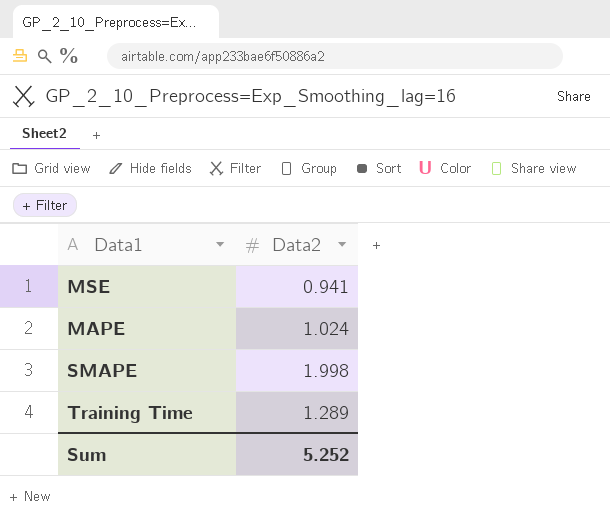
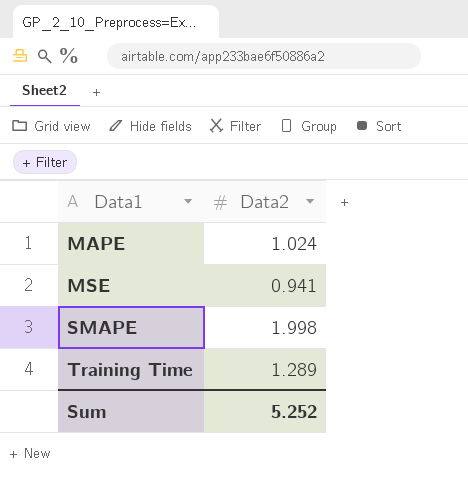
row order: none -> Data1 ascending

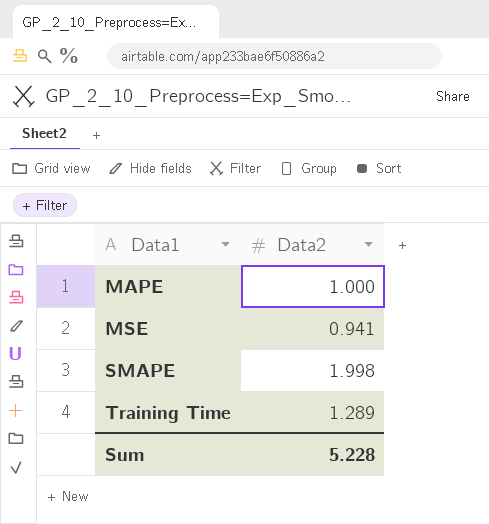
MAPE | Data2: 1.024 -> 1.000
Sum | Data2: 5.252 -> 5.228

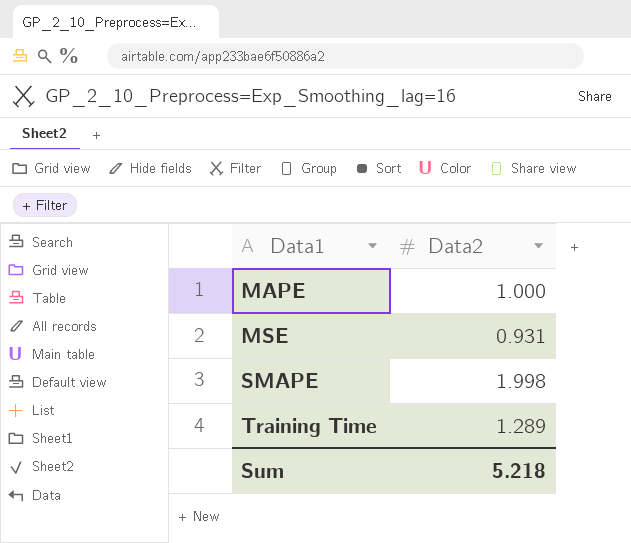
MSE | Data2: 0.941 -> 0.931
Sum | Data2: 5.228 -> 5.218

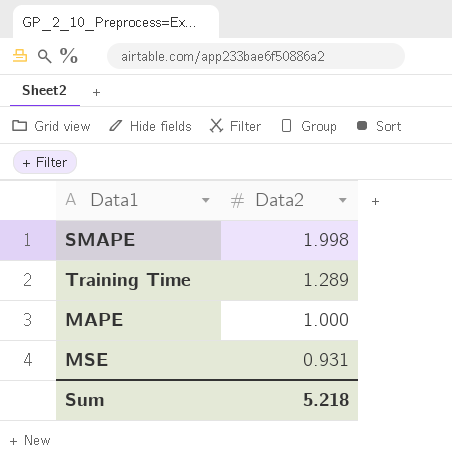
row order: Data1 ascending -> Data2 descending

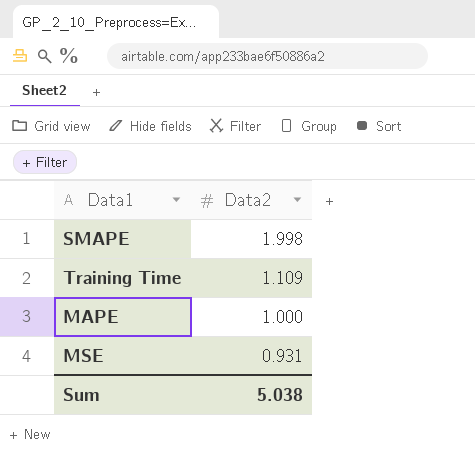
Training Time | Data2: 1.289 -> 1.109
Sum | Data2: 5.218 -> 5.038

